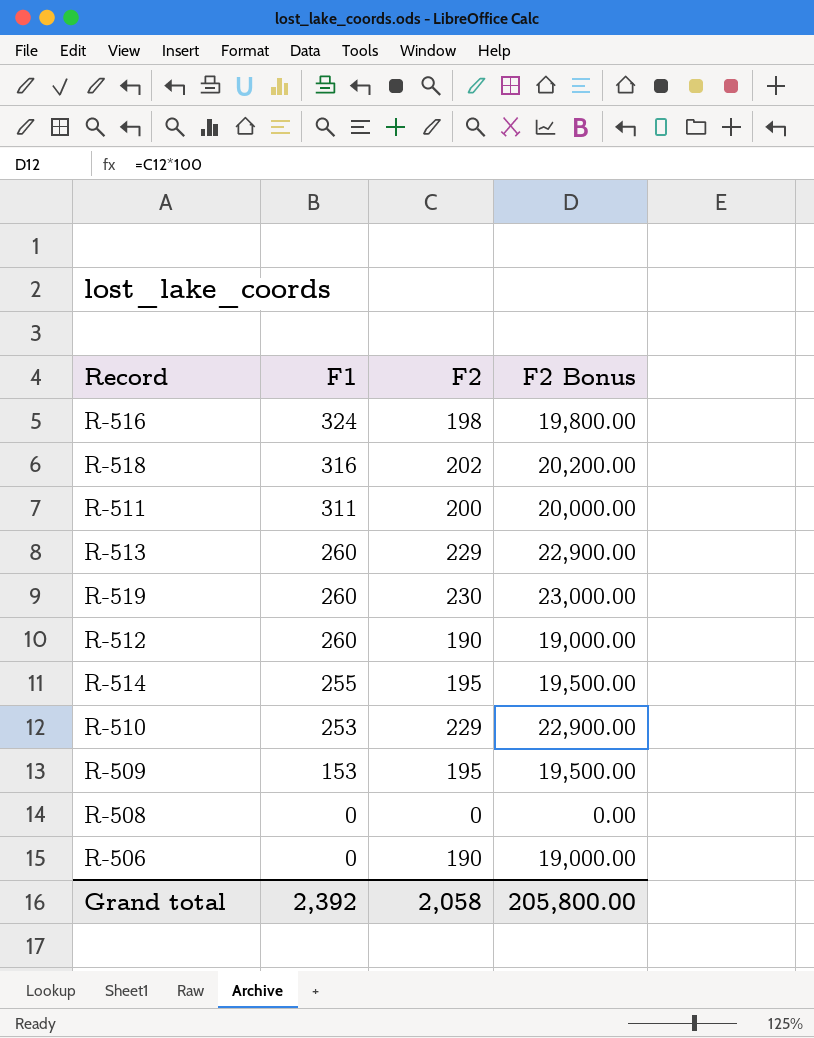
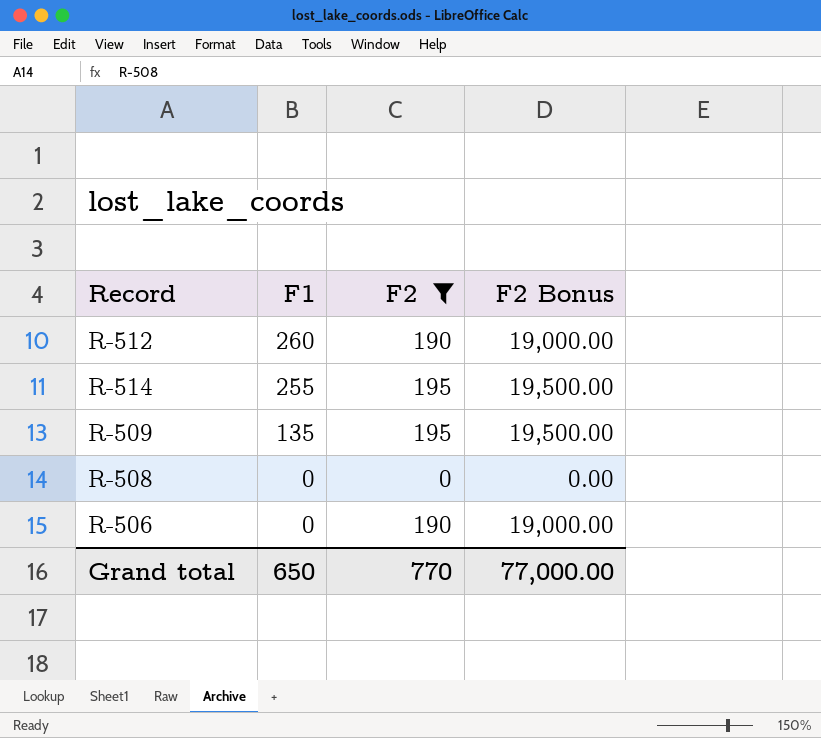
filter: none -> F2 <= 195
R-509 | F1: 153 -> 135
Grand total | F1: 2,392 -> 650
Grand total | F2: 2,058 -> 770
Grand total | F2 Bonus: 205,800.00 -> 77,000.00

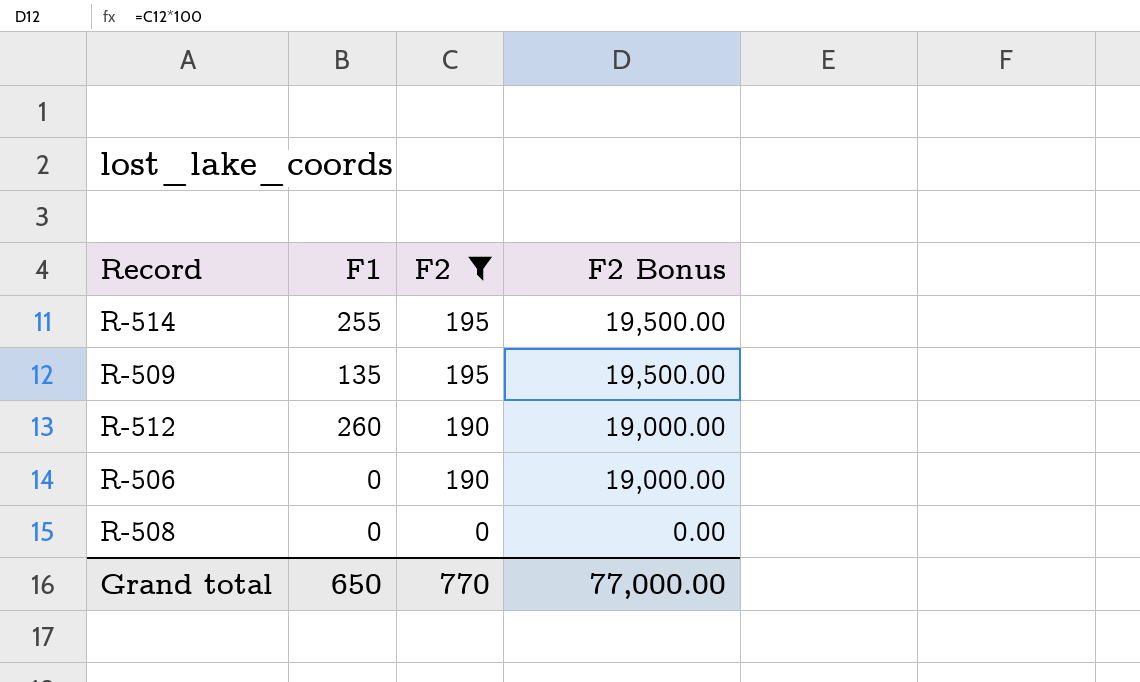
row order: F1 descending -> F2 descending

